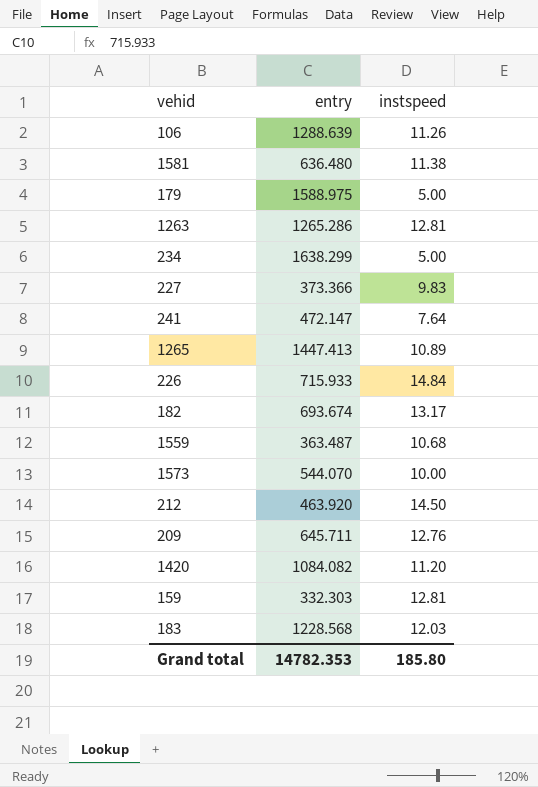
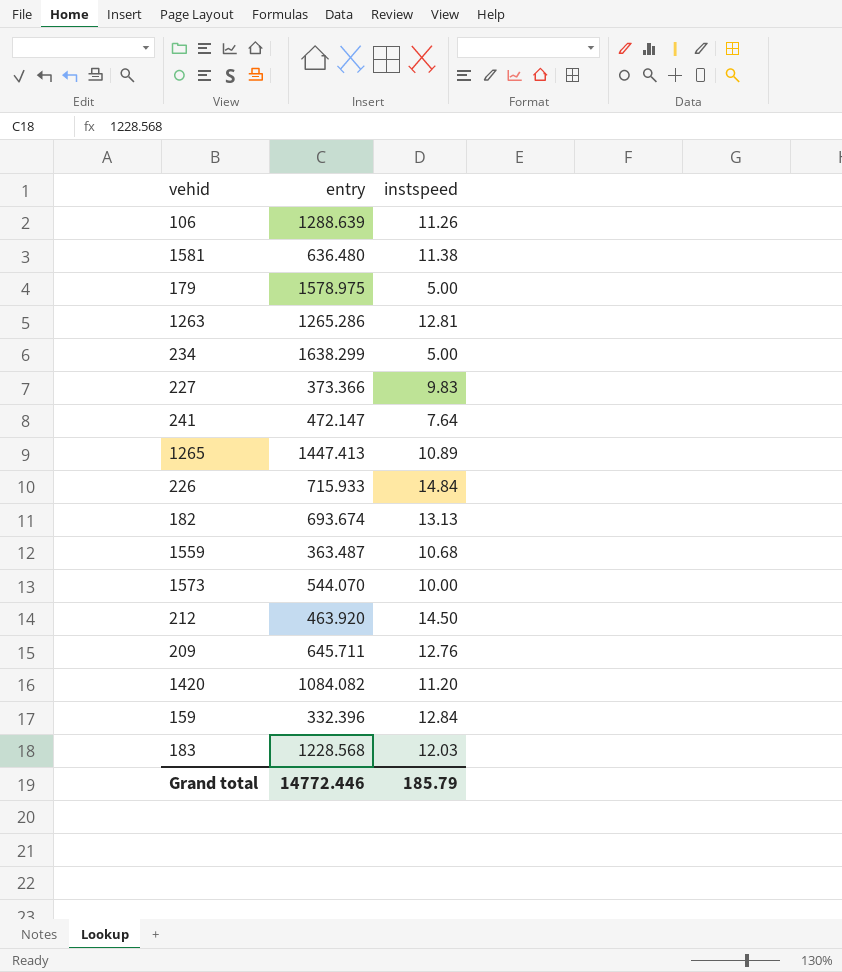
179 | entry: 1588.975 -> 1578.975
182 | instspeed: 13.17 -> 13.13
159 | entry: 332.303 -> 332.396
159 | instspeed: 12.81 -> 12.84
Grand total | entry: 14782.353 -> 14772.446
Grand total | instspeed: 185.80 -> 185.79

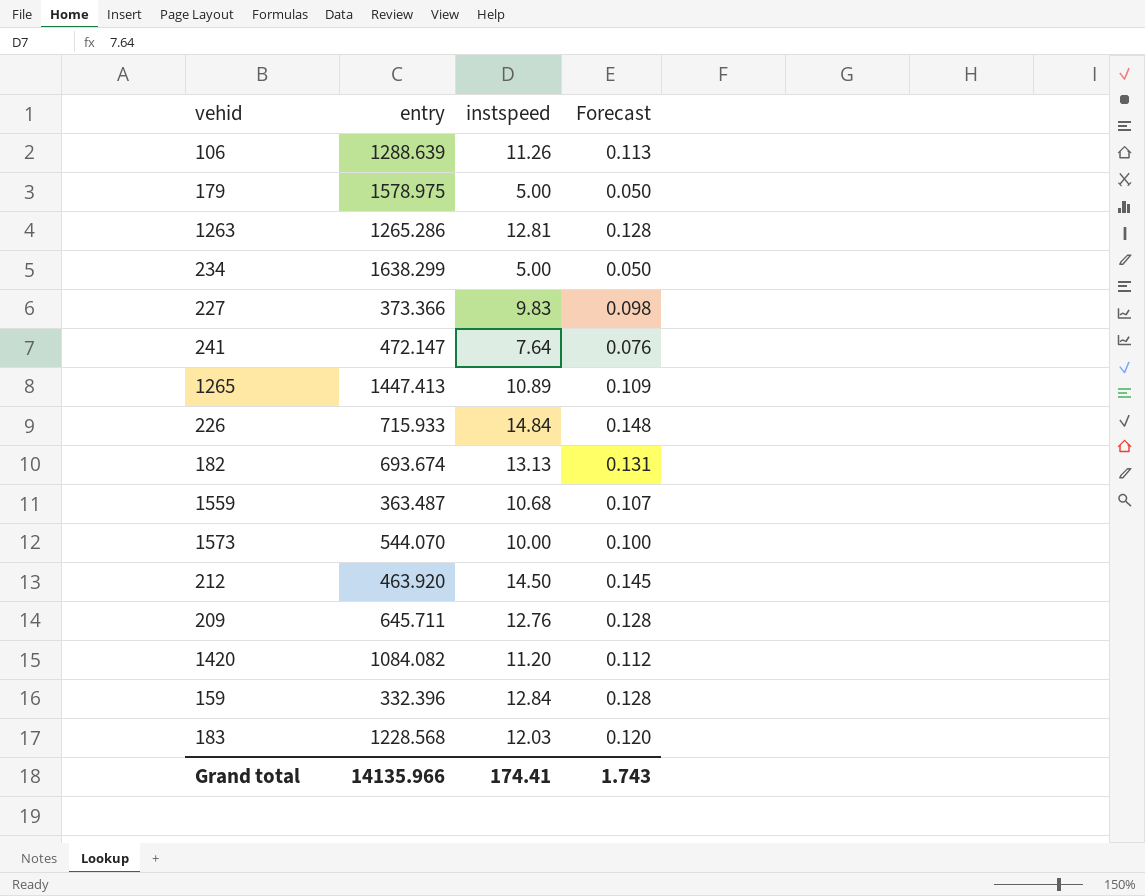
column Forecast | formula: none -> [instspeed] * 0.01
row 1581: 636.480 | 11.38 -> none
Grand total | entry: 14772.446 -> 14135.966
Grand total | instspeed: 185.79 -> 174.41

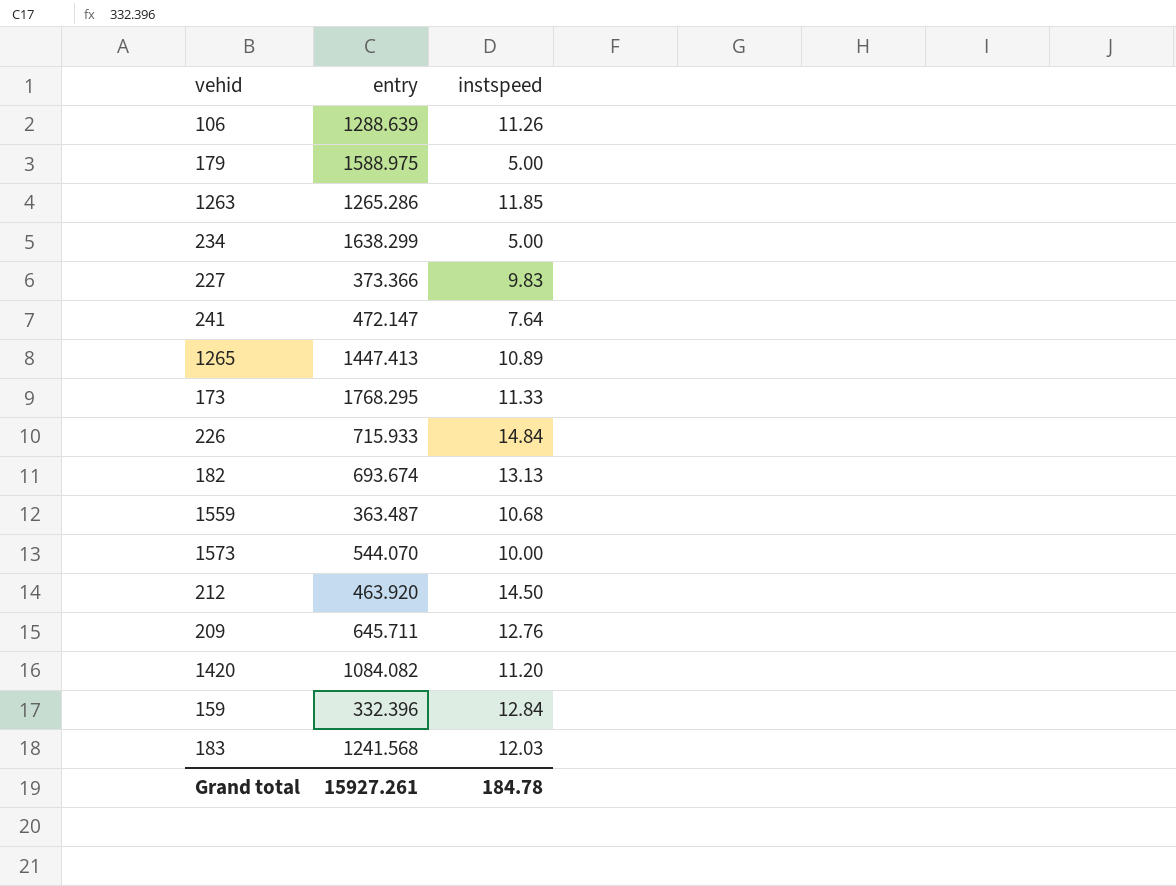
column Forecast | formula: [instspeed] * 0.01 -> none
179 | entry: 1578.975 -> 1588.975
1263 | instspeed: 12.81 -> 11.85
row 173: none -> 1768.295 | 11.33
183 | entry: 1228.568 -> 1241.568
Grand total | entry: 14135.966 -> 15927.261
Grand total | instspeed: 174.41 -> 184.78

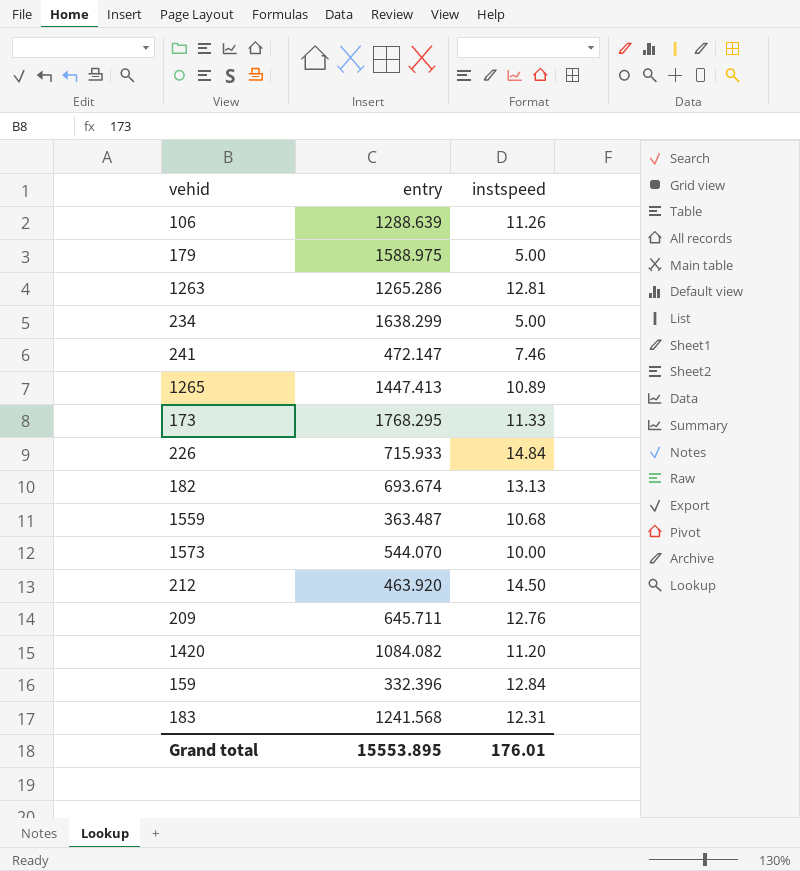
row 227: 373.366 | 9.83 -> none
1263 | instspeed: 11.85 -> 12.81
241 | instspeed: 7.64 -> 7.46
183 | instspeed: 12.03 -> 12.31
Grand total | entry: 15927.261 -> 15553.895
Grand total | instspeed: 184.78 -> 176.01

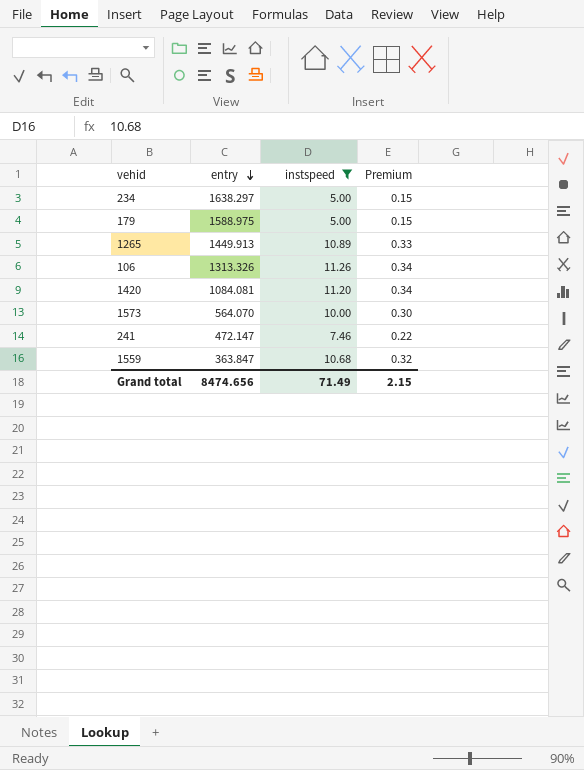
filter: none -> instspeed <= 11.26
row order: none -> entry descending
column Premium | formula: none -> [instspeed] * 0.03
234 | entry: 1638.299 -> 1638.297
1265 | entry: 1447.413 -> 1449.913
106 | entry: 1288.639 -> 1313.326
1420 | entry: 1084.082 -> 1084.081
1573 | entry: 544.070 -> 564.070
1559 | entry: 363.487 -> 363.847
Grand total | entry: 15553.895 -> 8474.656
Grand total | instspeed: 176.01 -> 71.49

